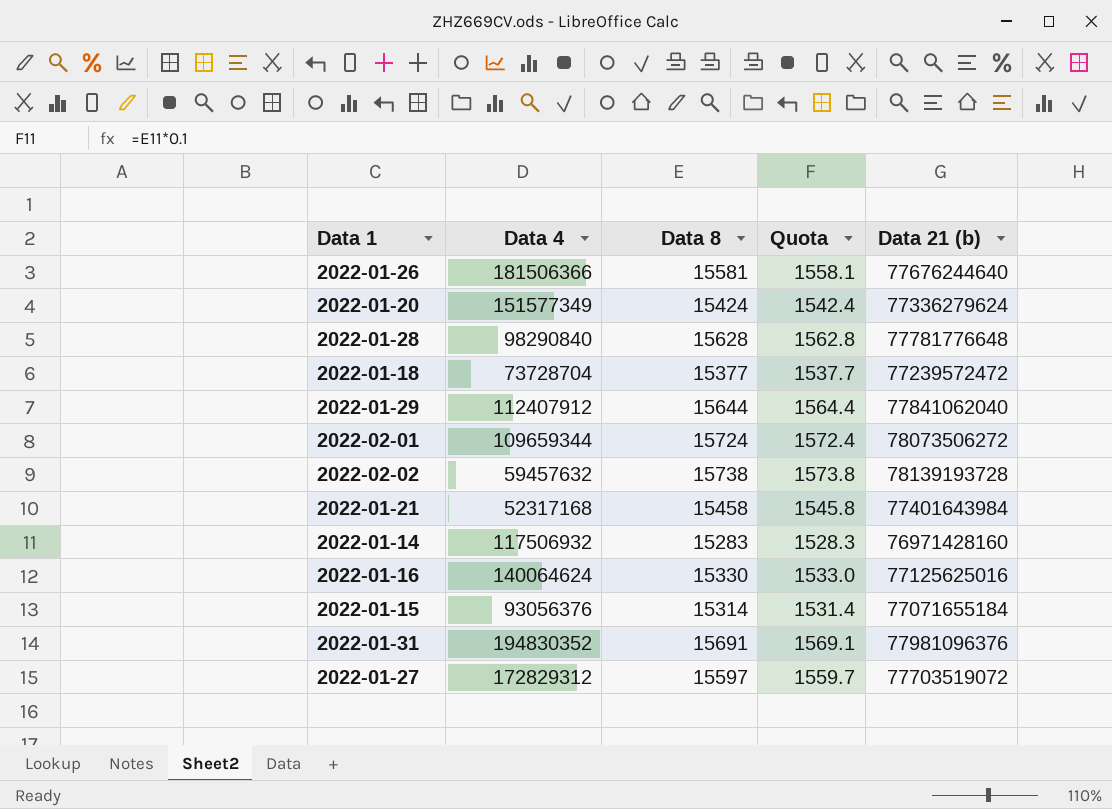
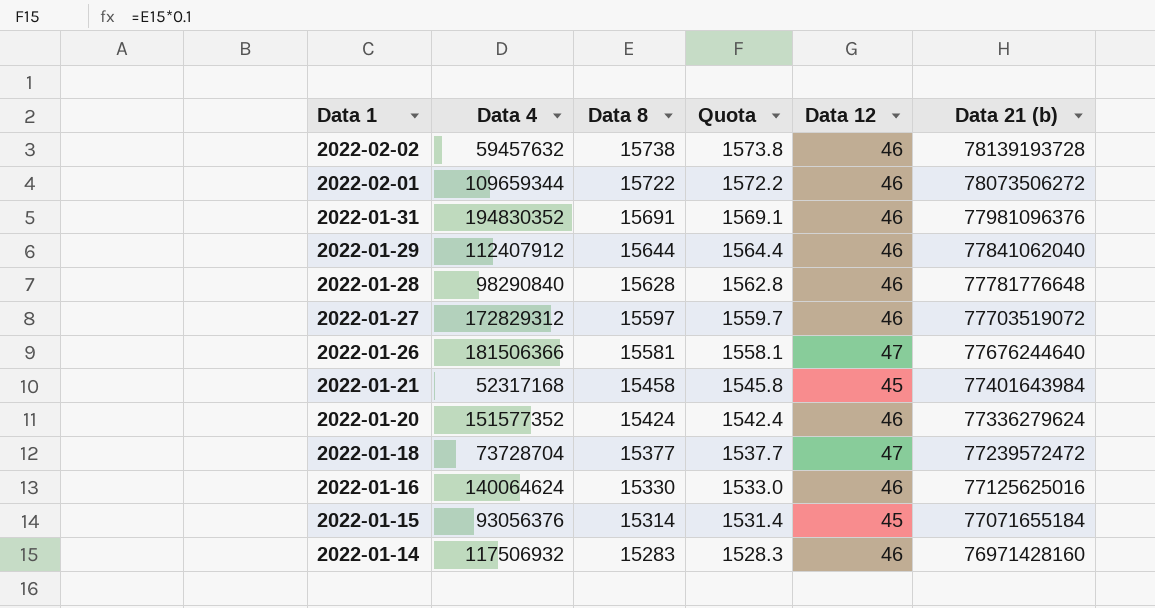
row order: none -> Data 1 descending
column Data 12 | position: none -> 5
2022-02-01 | Data 8: 15724 -> 15722
2022-02-01 | Quota: 1572.4 -> 1572.2
2022-01-20 | Data 4: 151577349 -> 151577352

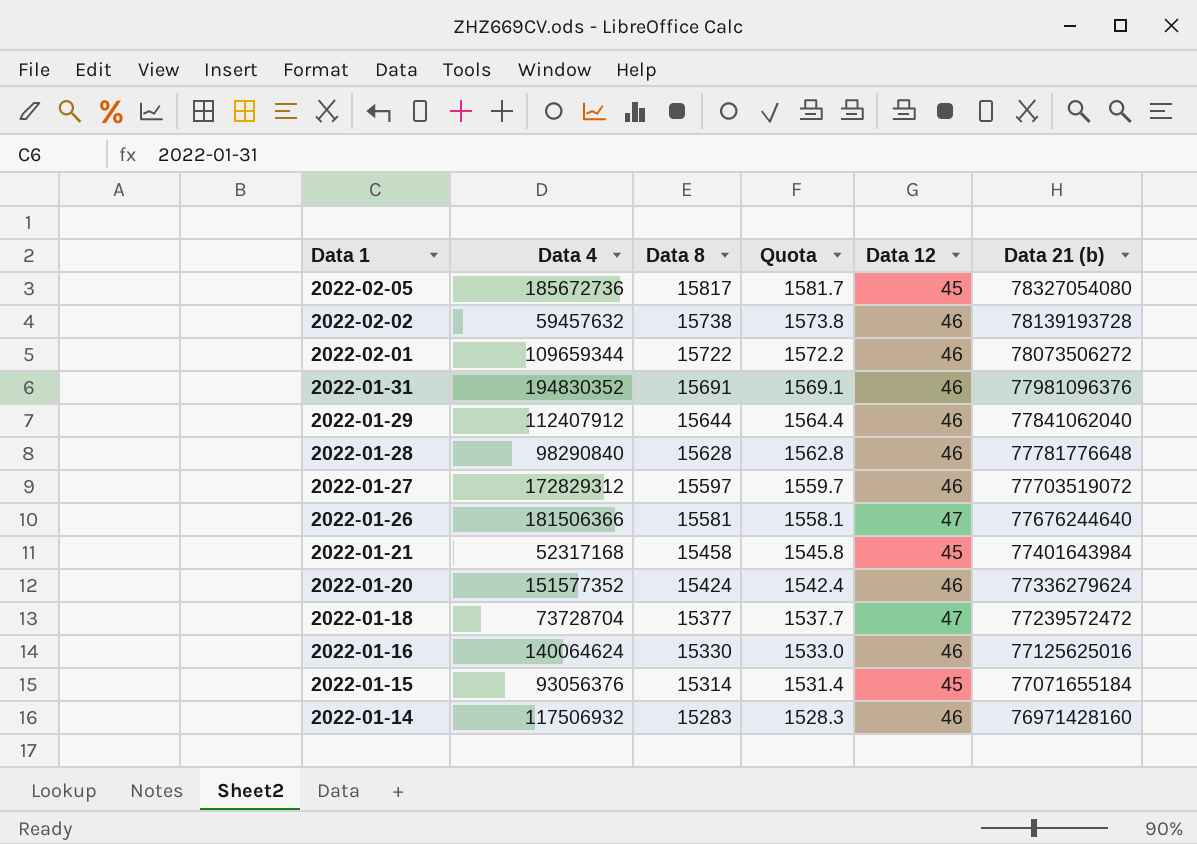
row 2022-02-05: none -> 185672736 | 15817 | 1581.7 | 45 | 78327054080

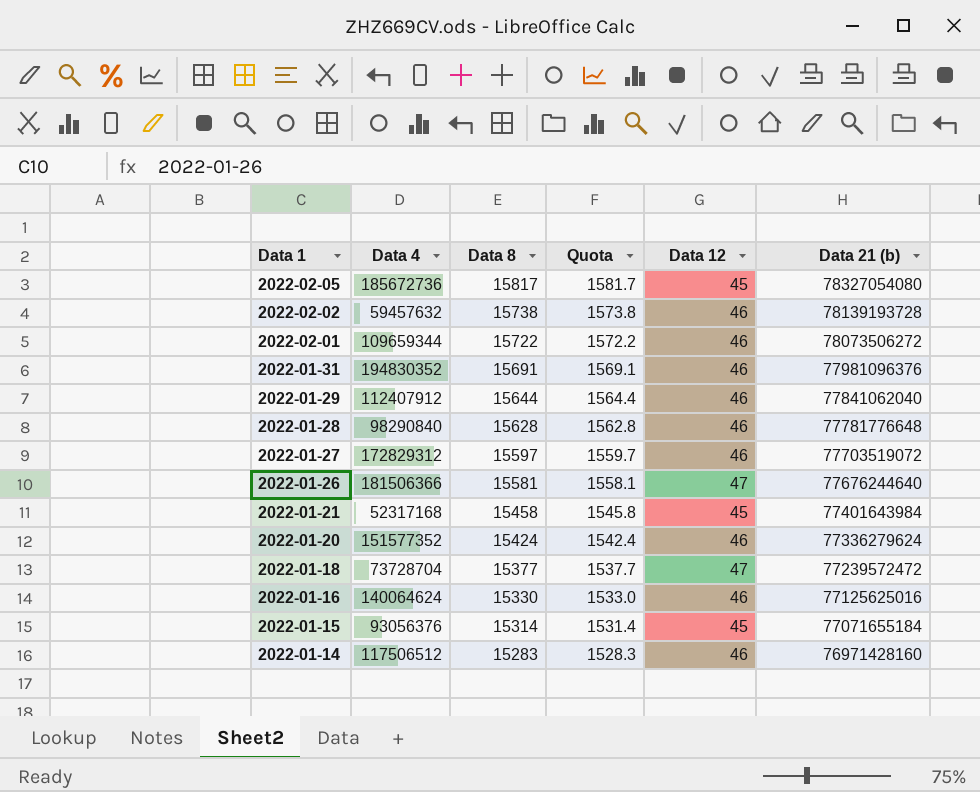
2022-01-14 | Data 4: 117506932 -> 117506512

